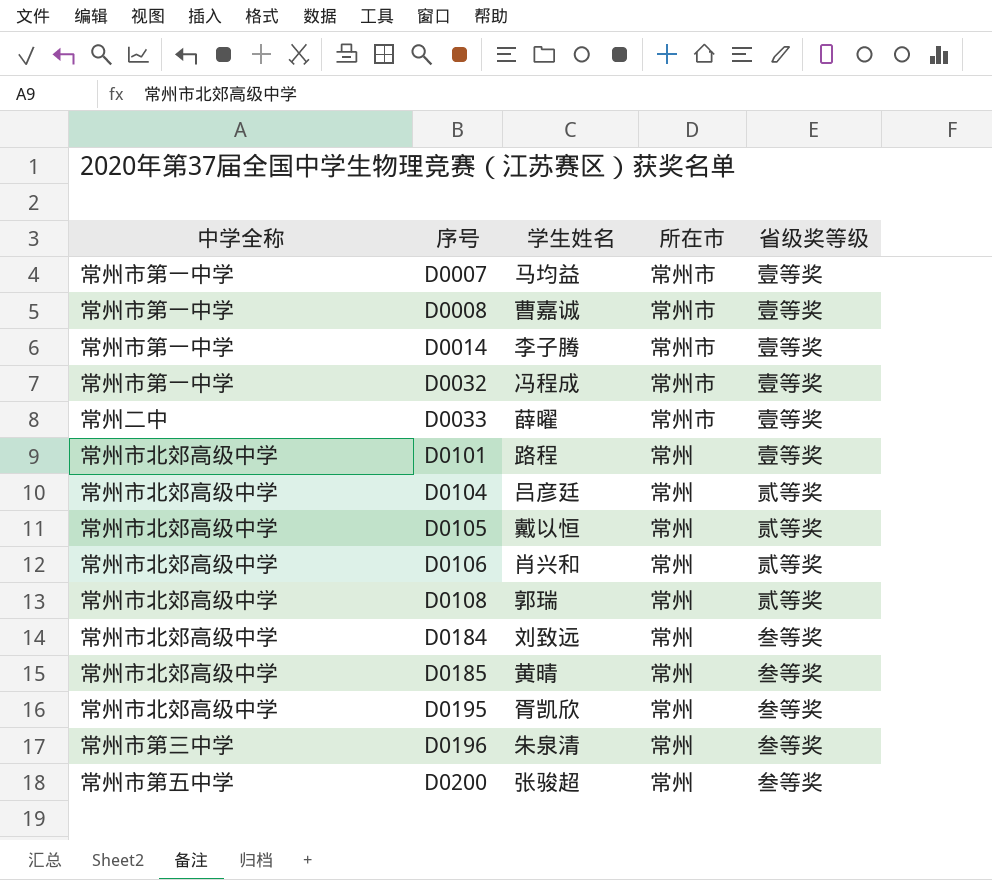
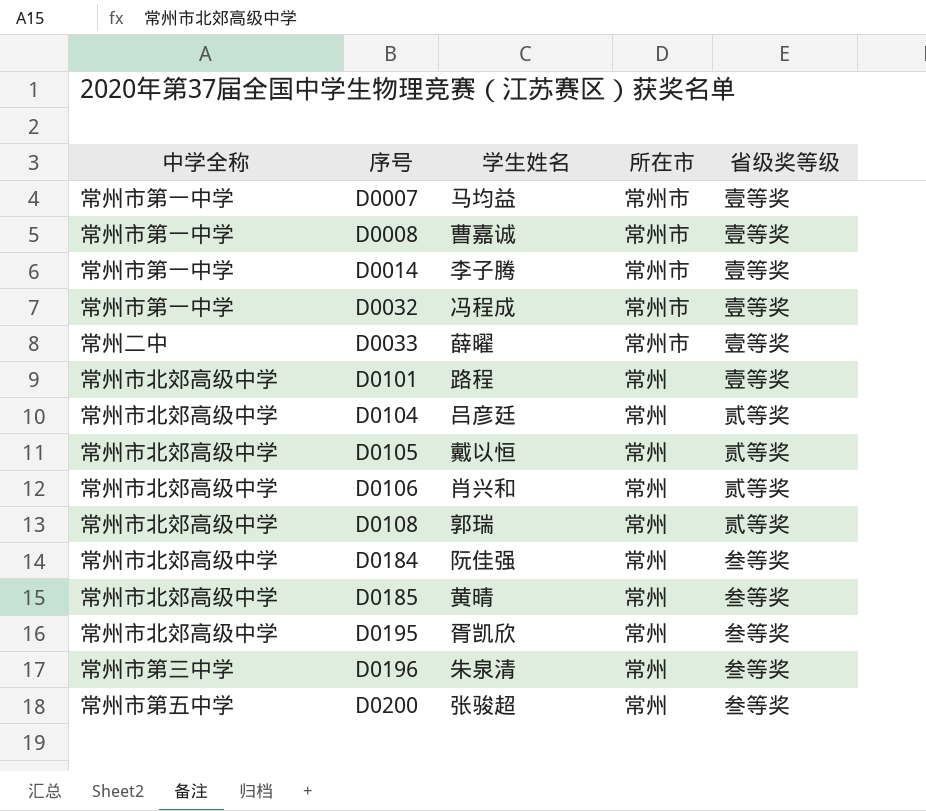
D0184 | 学生姓名: 刘致远 -> 阮佳强

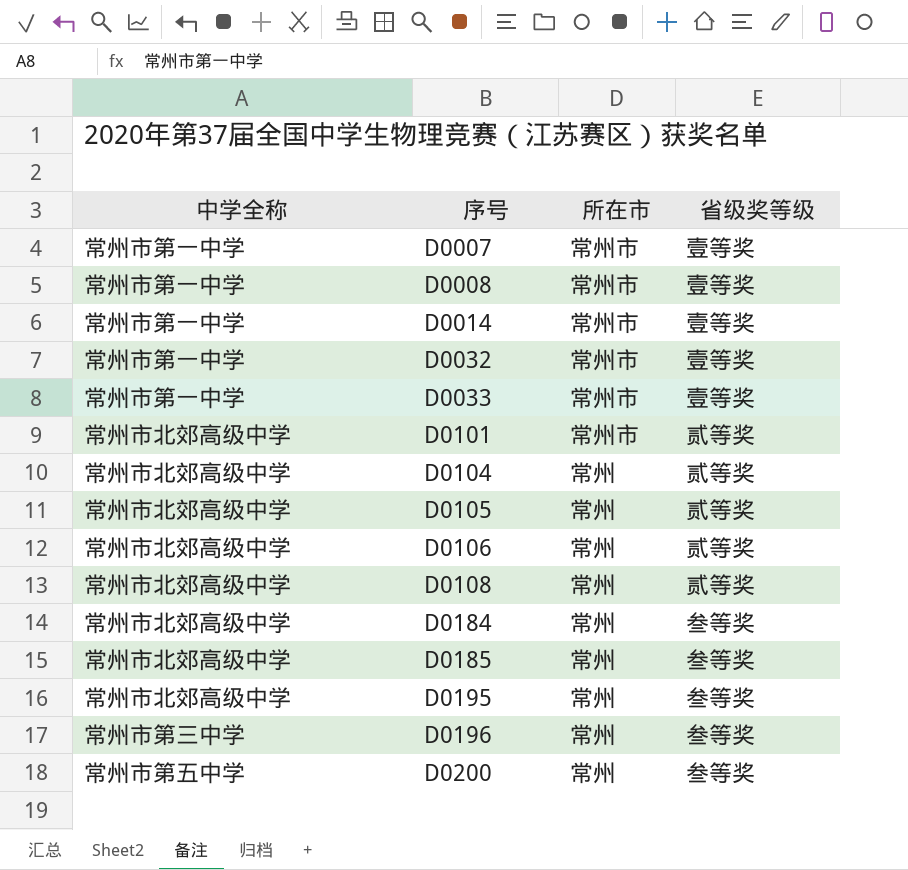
column 学生姓名 | position: 3 -> none
D0033 | 中学全称: 常州二中 -> 常州市第一中学
D0101 | 所在市: 常州 -> 常州市
D0101 | 省级奖等级: 壹等奖 -> 贰等奖

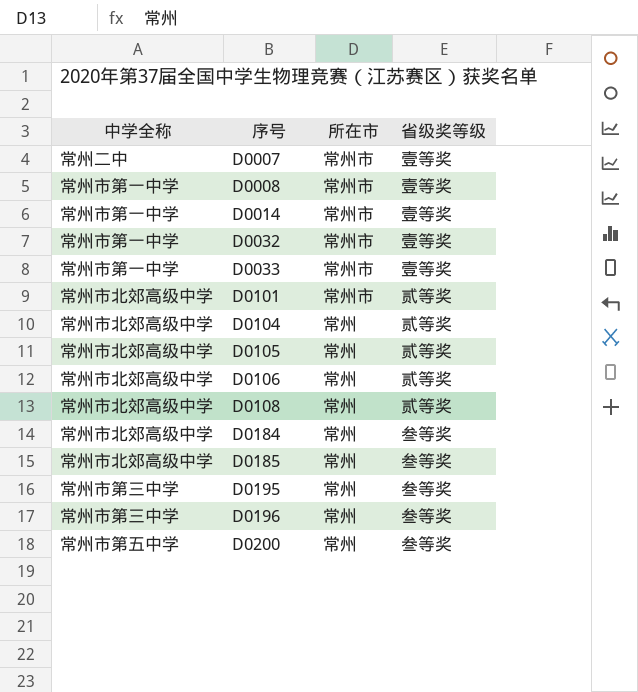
D0007 | 中学全称: 常州市第一中学 -> 常州二中
D0195 | 中学全称: 常州市北郊高级中学 -> 常州市第三中学

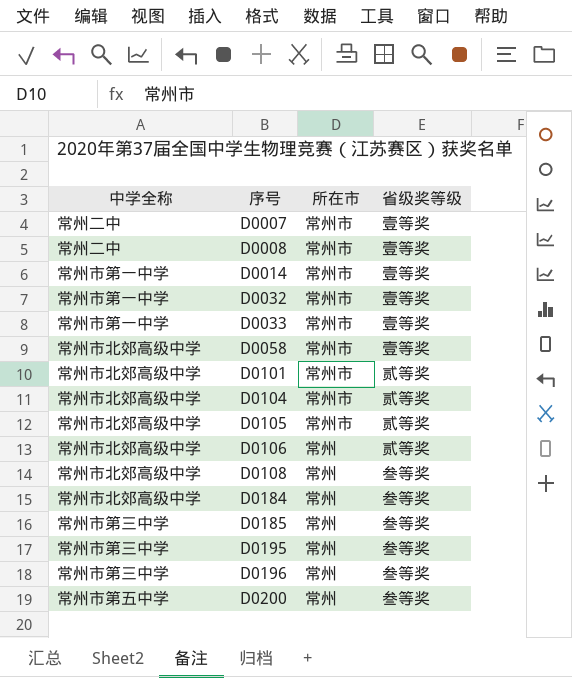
D0008 | 中学全称: 常州市第一中学 -> 常州二中
row D0058: none -> 常州市北郊高级中学 | 常州市 | 壹等奖
D0104 | 所在市: 常州 -> 常州市
D0105 | 所在市: 常州 -> 常州市
D0108 | 省级奖等级: 贰等奖 -> 叁等奖
D0185 | 中学全称: 常州市北郊高级中学 -> 常州市第三中学

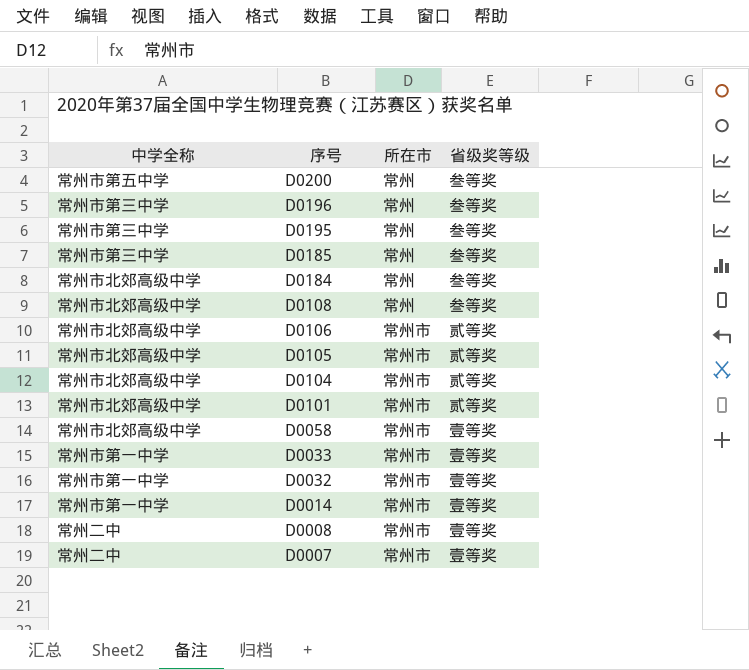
row order: 序号 ascending -> 序号 descending
D0106 | 所在市: 常州 -> 常州市

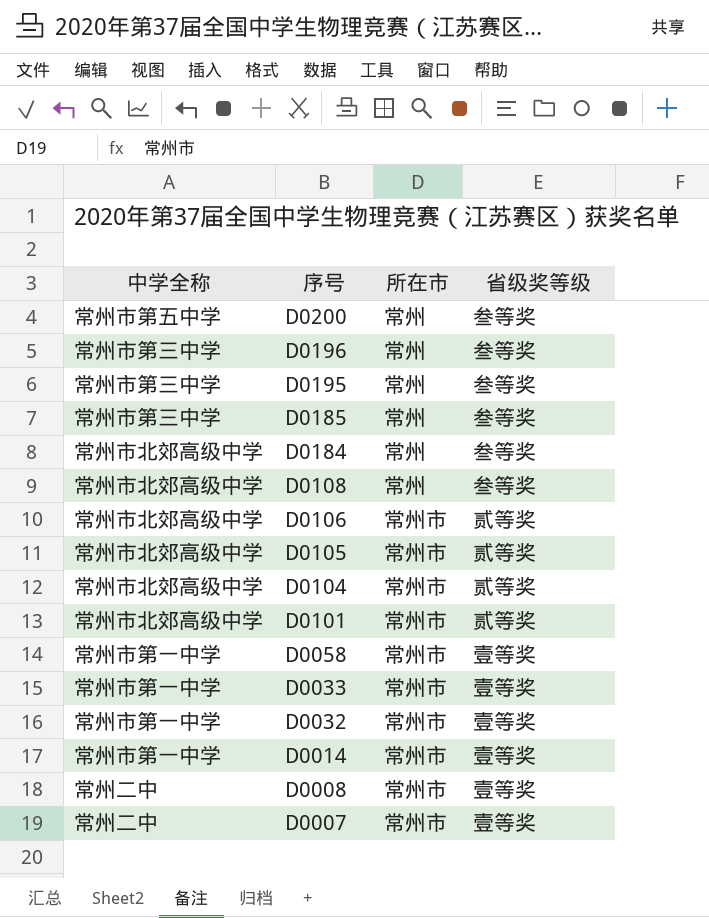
D0058 | 中学全称: 常州市北郊高级中学 -> 常州市第一中学

